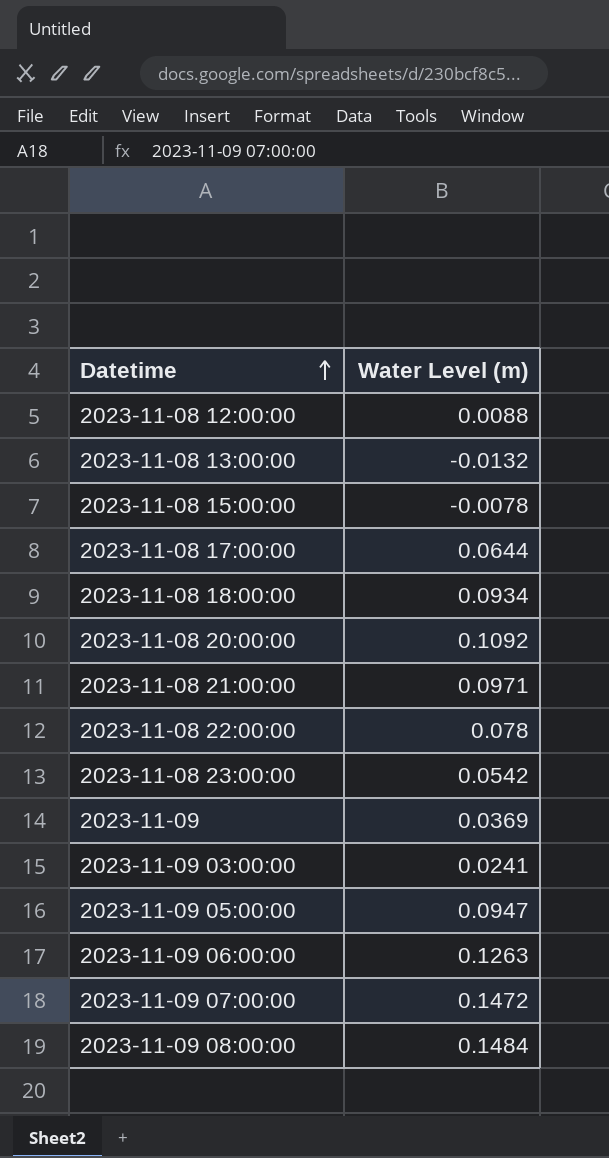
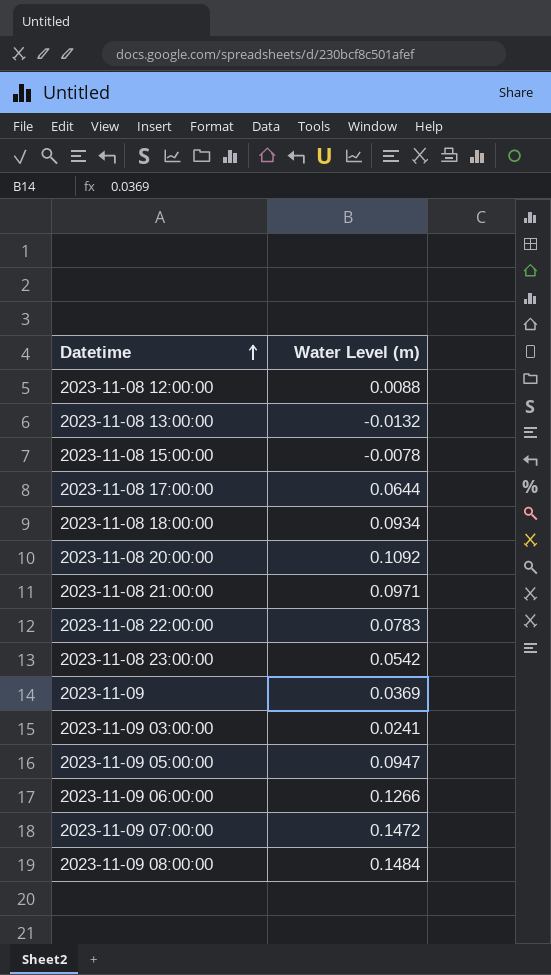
2023-11-08 22:00:00 | Water Level (m): 0.078 -> 0.0783
2023-11-09 06:00:00 | Water Level (m): 0.1263 -> 0.1266

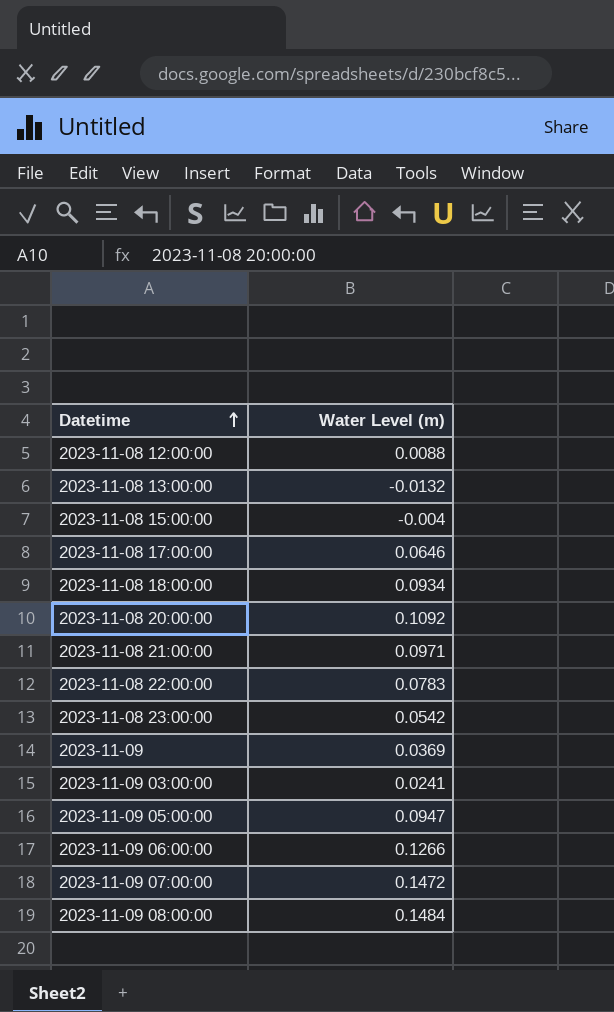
2023-11-08 15:00:00 | Water Level (m): -0.0078 -> -0.004
2023-11-08 17:00:00 | Water Level (m): 0.0644 -> 0.0646

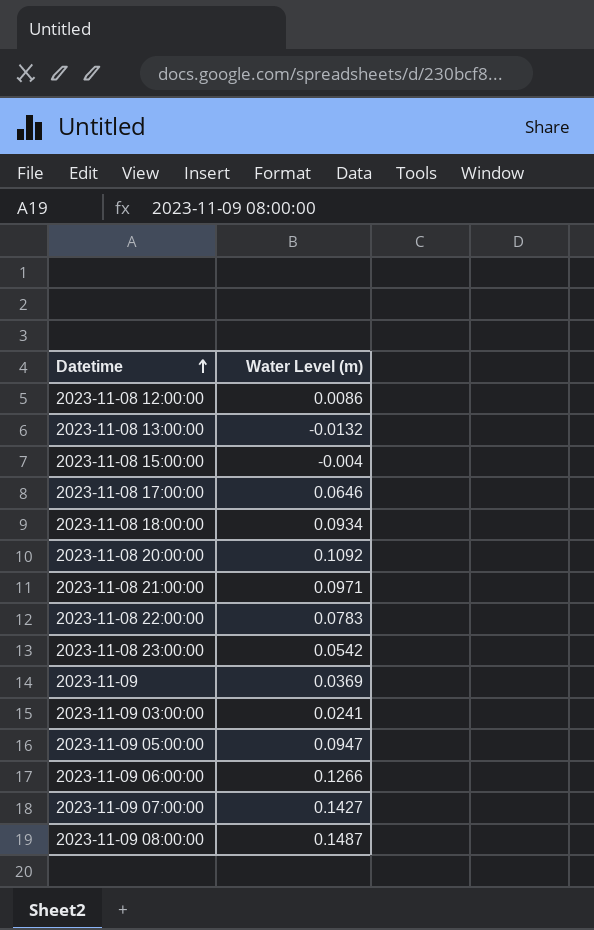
2023-11-08 12:00:00 | Water Level (m): 0.0088 -> 0.0086
2023-11-09 07:00:00 | Water Level (m): 0.1472 -> 0.1427
2023-11-09 08:00:00 | Water Level (m): 0.1484 -> 0.1487

